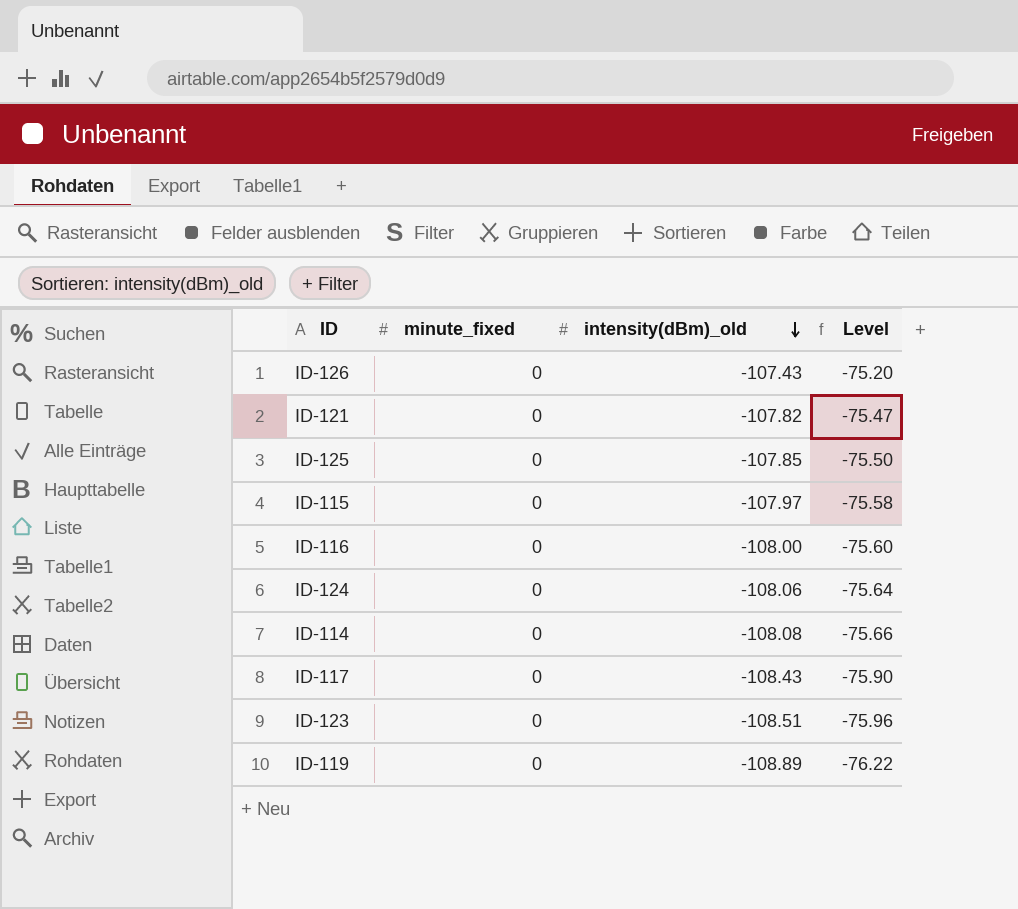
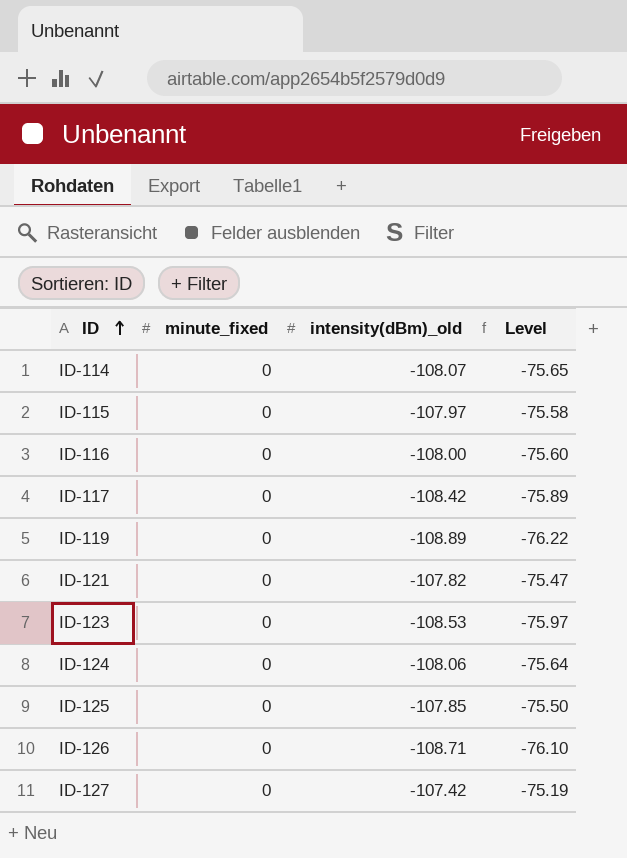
row order: intensity(dBm)_old descending -> ID ascending
ID-114 | intensity(dBm)_old: -108.08 -> -108.07
ID-114 | Level: -75.66 -> -75.65
ID-117 | intensity(dBm)_old: -108.43 -> -108.42
ID-117 | Level: -75.90 -> -75.89
ID-123 | intensity(dBm)_old: -108.51 -> -108.53
ID-123 | Level: -75.96 -> -75.97
ID-126 | intensity(dBm)_old: -107.43 -> -108.71
ID-126 | Level: -75.20 -> -76.10
row ID-127: none -> 0 | -107.42 | -75.19

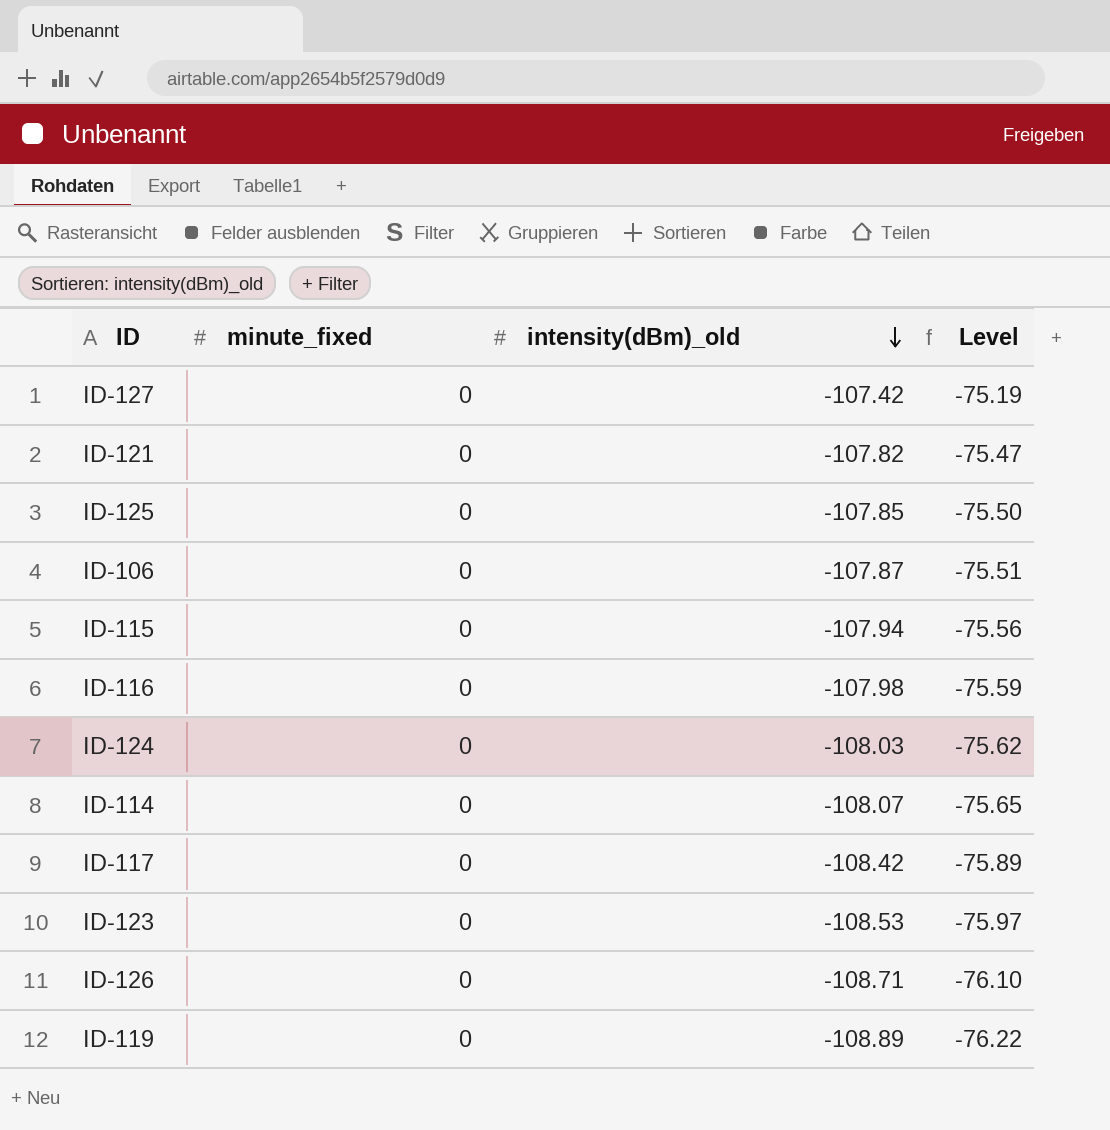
row order: ID ascending -> intensity(dBm)_old descending
row ID-106: none -> 0 | -107.87 | -75.51
ID-115 | intensity(dBm)_old: -107.97 -> -107.94
ID-115 | Level: -75.58 -> -75.56
ID-116 | intensity(dBm)_old: -108.00 -> -107.98
ID-116 | Level: -75.60 -> -75.59
ID-124 | intensity(dBm)_old: -108.06 -> -108.03
ID-124 | Level: -75.64 -> -75.62

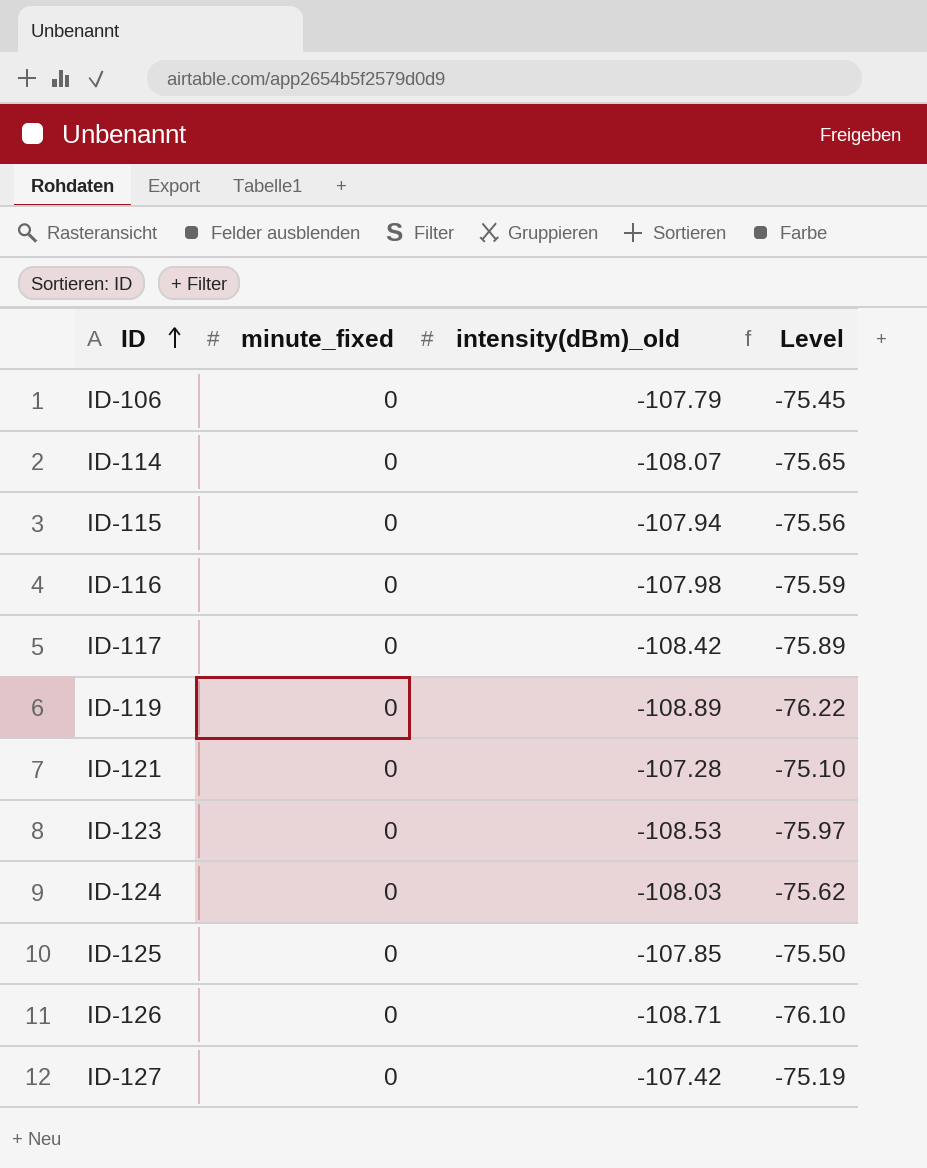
row order: intensity(dBm)_old descending -> ID ascending
ID-106 | intensity(dBm)_old: -107.87 -> -107.79
ID-106 | Level: -75.51 -> -75.45
ID-121 | intensity(dBm)_old: -107.82 -> -107.28
ID-121 | Level: -75.47 -> -75.10

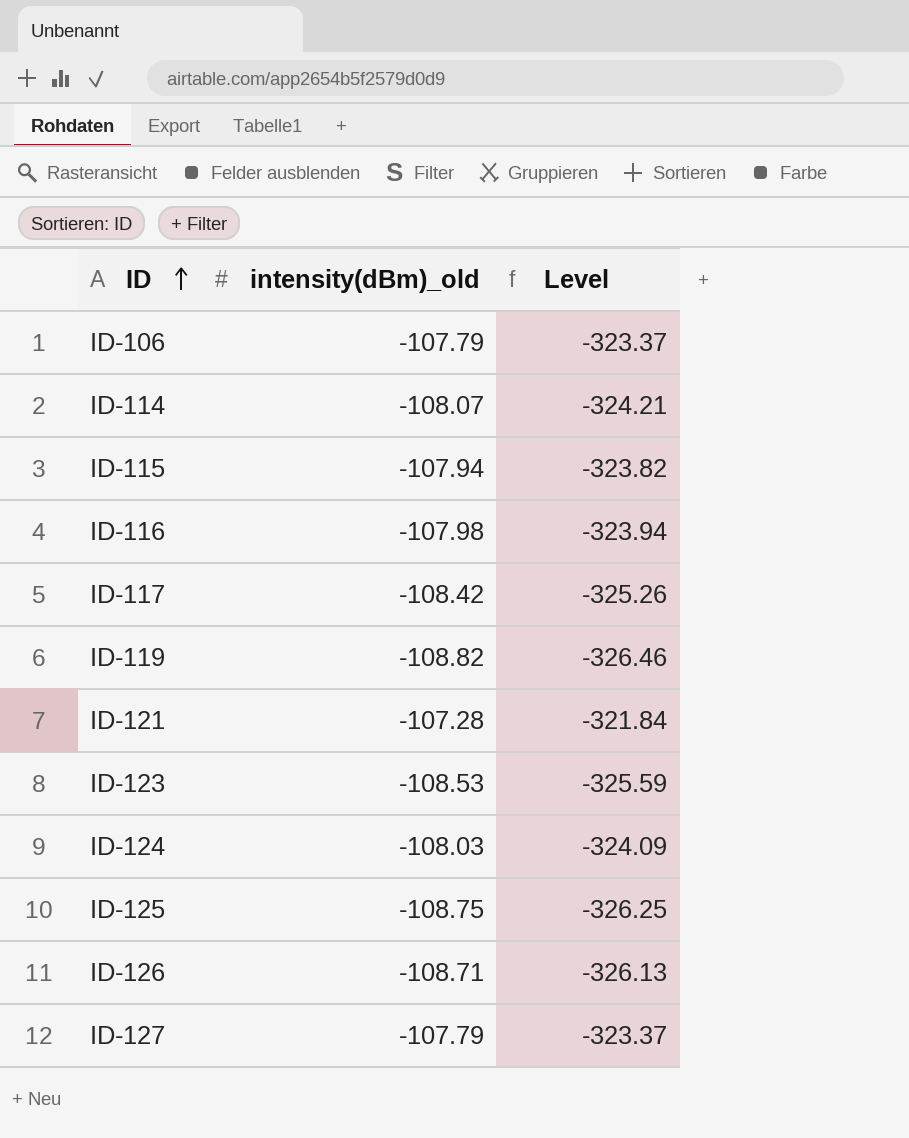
column minute_fixed | position: 2 -> none
column Level | formula: [intensity(dBm)_old] * 0.7 -> [intensity(dBm)_old] * 3
ID-119 | intensity(dBm)_old: -108.89 -> -108.82
ID-125 | intensity(dBm)_old: -107.85 -> -108.75
ID-127 | intensity(dBm)_old: -107.42 -> -107.79

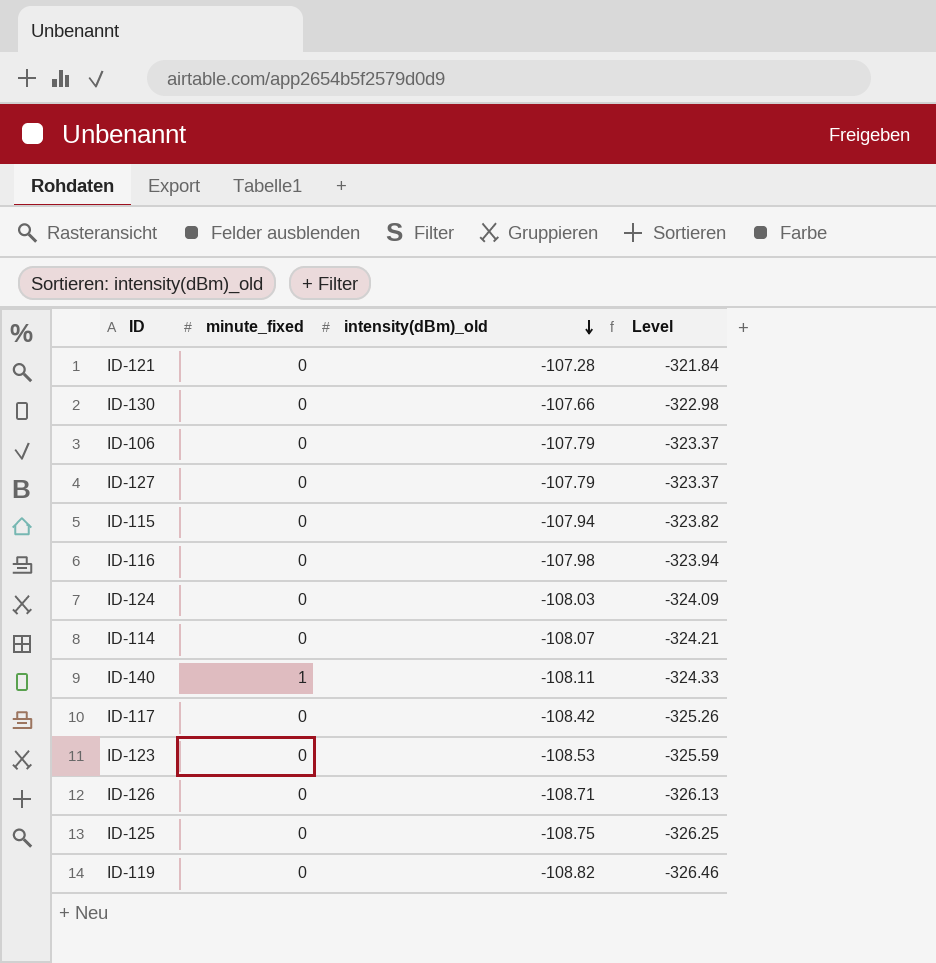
row order: ID ascending -> intensity(dBm)_old descending
column minute_fixed | position: none -> 2
row ID-130: none -> 0 | -107.66 | -322.98
row ID-140: none -> 1 | -108.11 | -324.33

